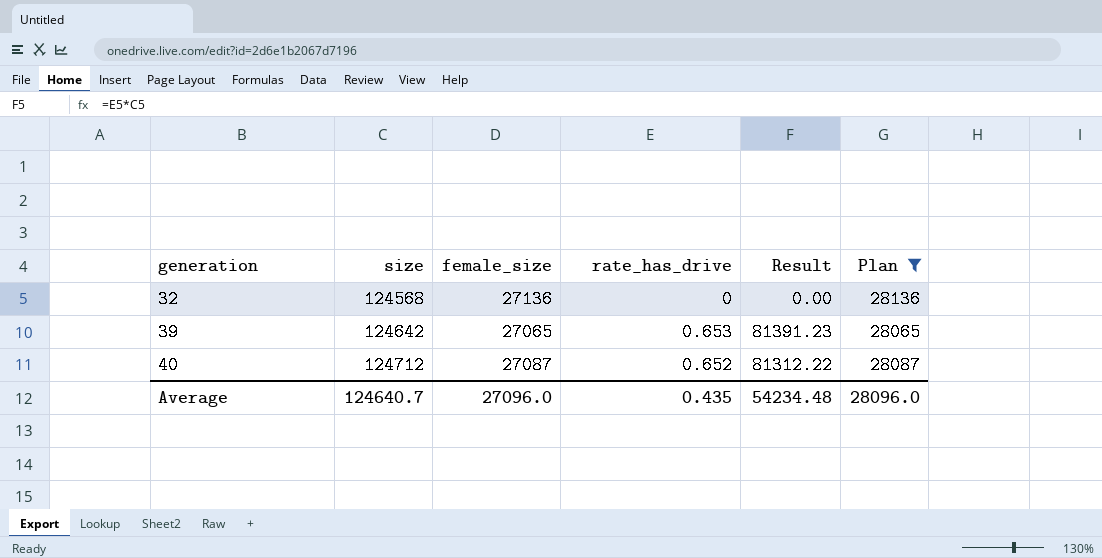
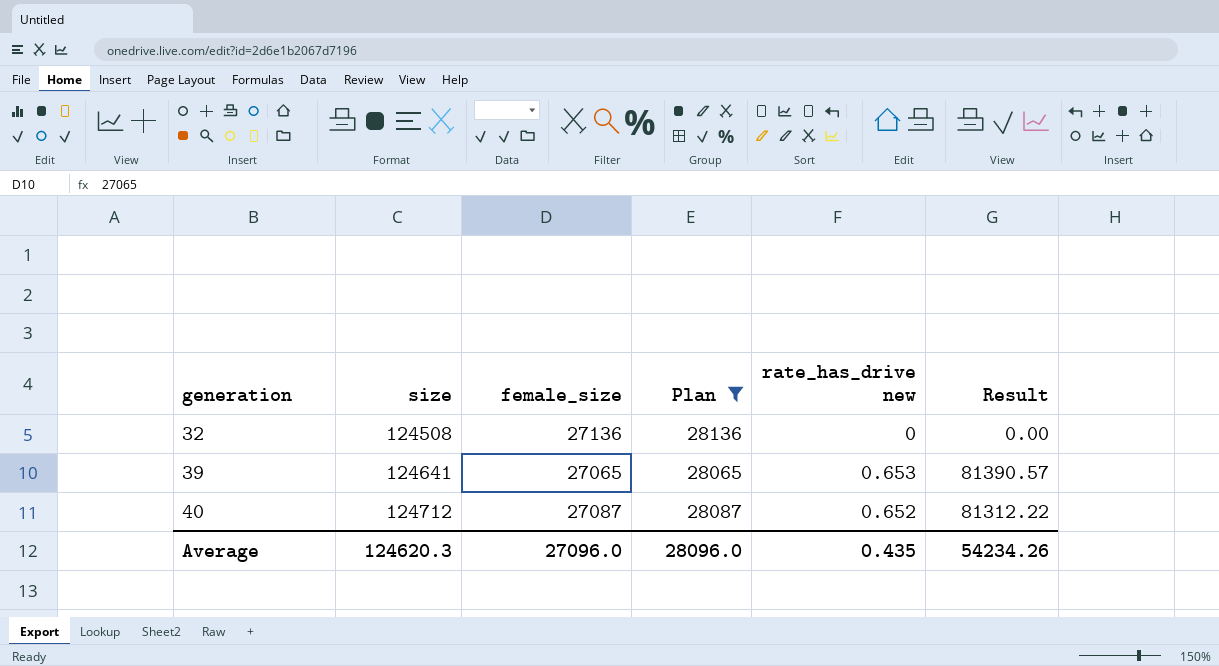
column Plan | position: 6 -> 4
column name: rate_has_drive -> rate_has_drive new
32 | size: 124568 -> 124508
39 | size: 124642 -> 124641
39 | Result: 81391.23 -> 81390.57
Average | size: 124640.7 -> 124620.3
Average | Result: 54234.48 -> 54234.26

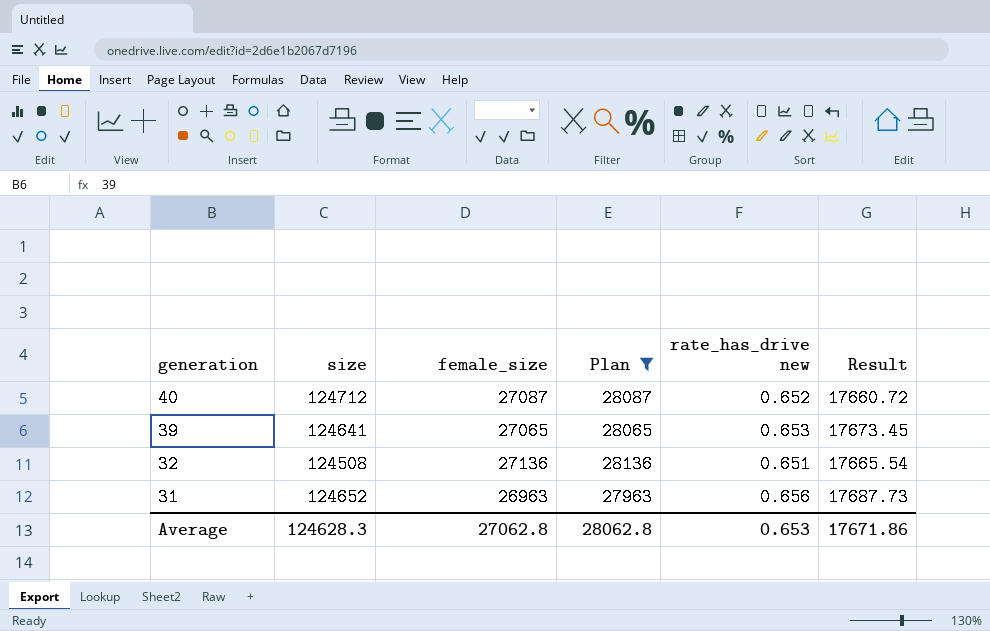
row order: generation ascending -> generation descending
column Result | formula: [size] * [rate_has_drive new] -> [female_size] * [rate_has_drive new]
32 | rate_has_drive new: 0 -> 0.651
row 31: none -> 124652 | 26963 | 27963 | 0.656 | 17687.73
Average | size: 124620.3 -> 124628.3
Average | female_size: 27096.0 -> 27062.8
Average | Plan: 28096.0 -> 28062.8
Average | rate_has_drive new: 0.435 -> 0.653
Average | Result: 54234.26 -> 17671.86

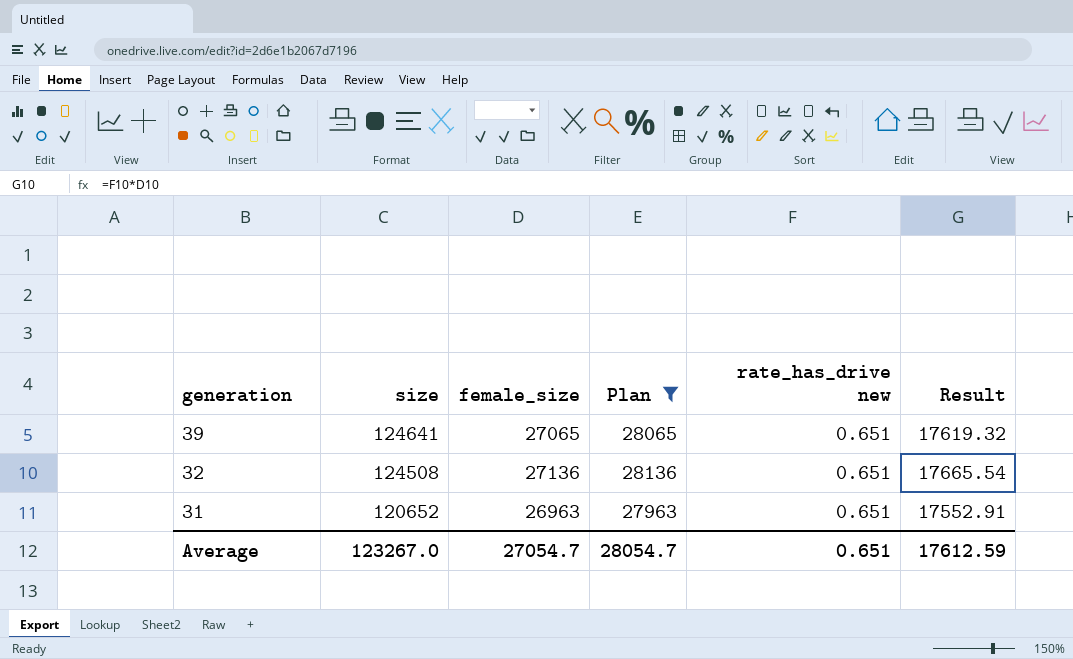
row 40: 124712 | 27087 | 28087 | 0.652 | 17660.72 -> none
39 | rate_has_drive new: 0.653 -> 0.651
39 | Result: 17673.45 -> 17619.32
31 | size: 124652 -> 120652
31 | rate_has_drive new: 0.656 -> 0.651
31 | Result: 17687.73 -> 17552.91
Average | size: 124628.3 -> 123267.0
Average | female_size: 27062.8 -> 27054.7
Average | Plan: 28062.8 -> 28054.7
Average | rate_has_drive new: 0.653 -> 0.651
Average | Result: 17671.86 -> 17612.59

